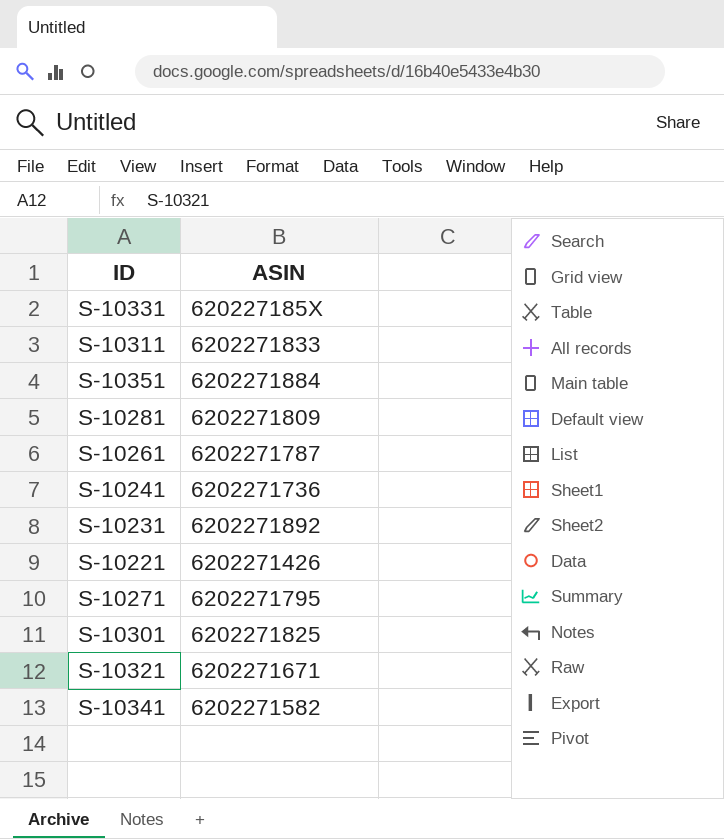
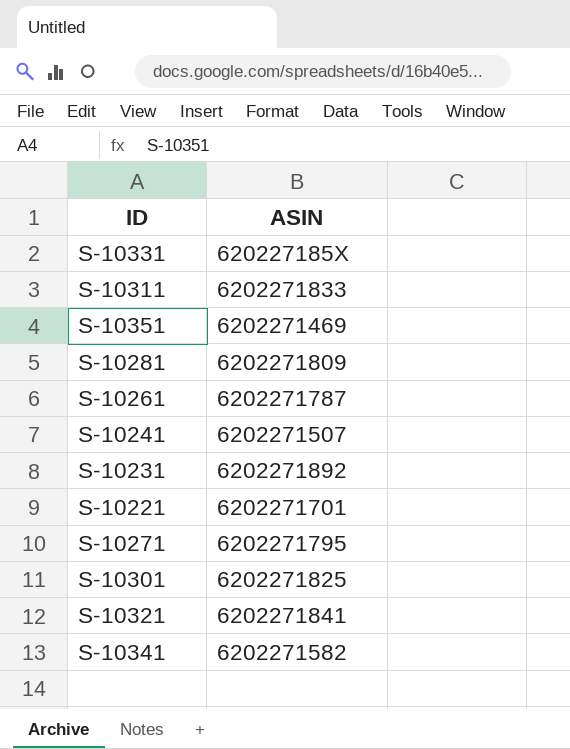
S-10351 | ASIN: 6202271884 -> 6202271469
S-10241 | ASIN: 6202271736 -> 6202271507
S-10221 | ASIN: 6202271426 -> 6202271701
S-10321 | ASIN: 6202271671 -> 6202271841

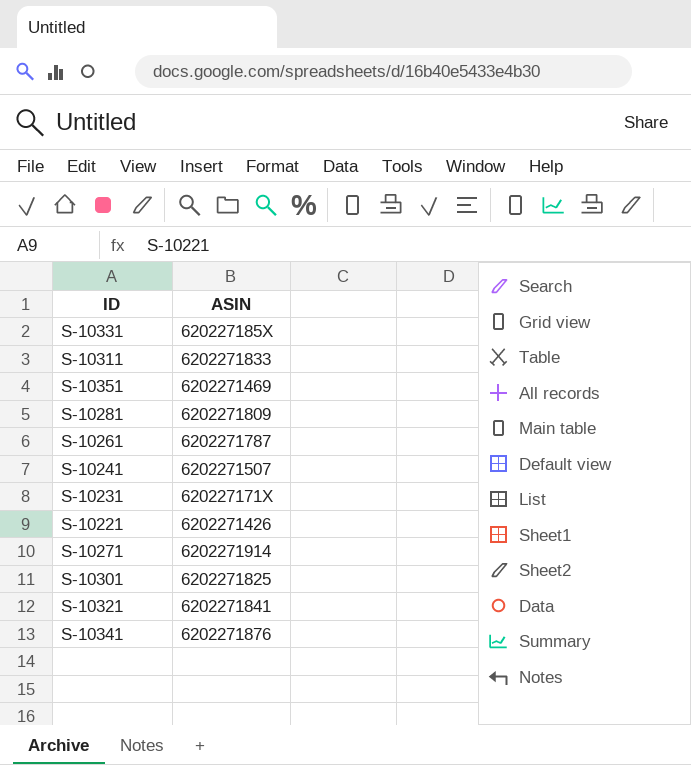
S-10231 | ASIN: 6202271892 -> 620227171X
S-10221 | ASIN: 6202271701 -> 6202271426
S-10271 | ASIN: 6202271795 -> 6202271914
S-10341 | ASIN: 6202271582 -> 6202271876

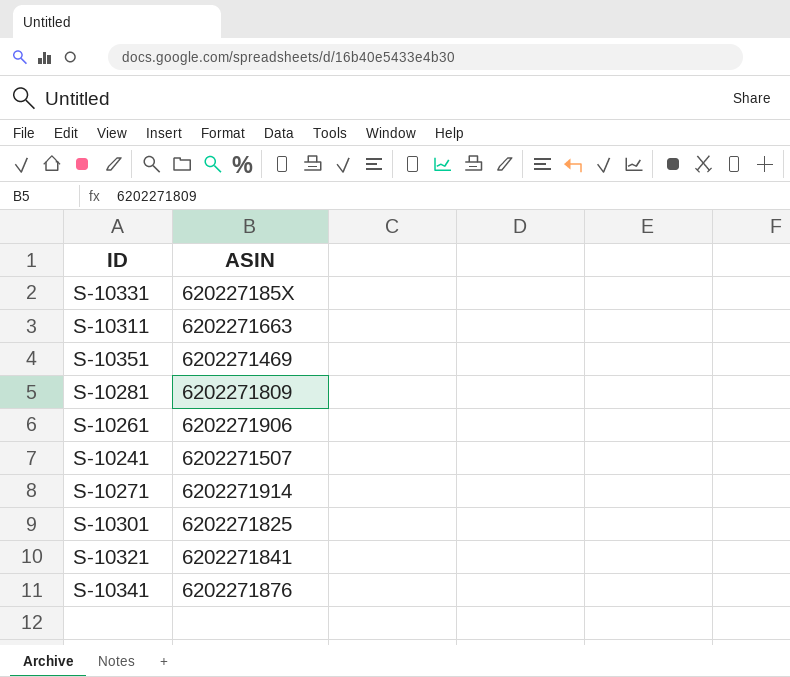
row S-10231: 620227171X -> none
row S-10221: 6202271426 -> none
S-10311 | ASIN: 6202271833 -> 6202271663
S-10261 | ASIN: 6202271787 -> 6202271906

